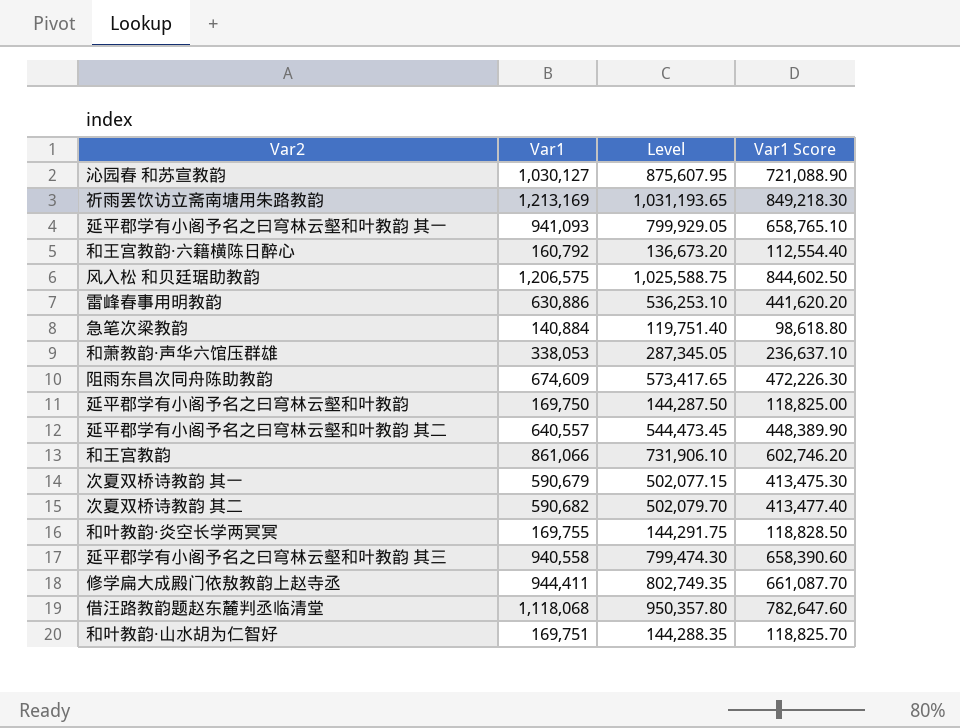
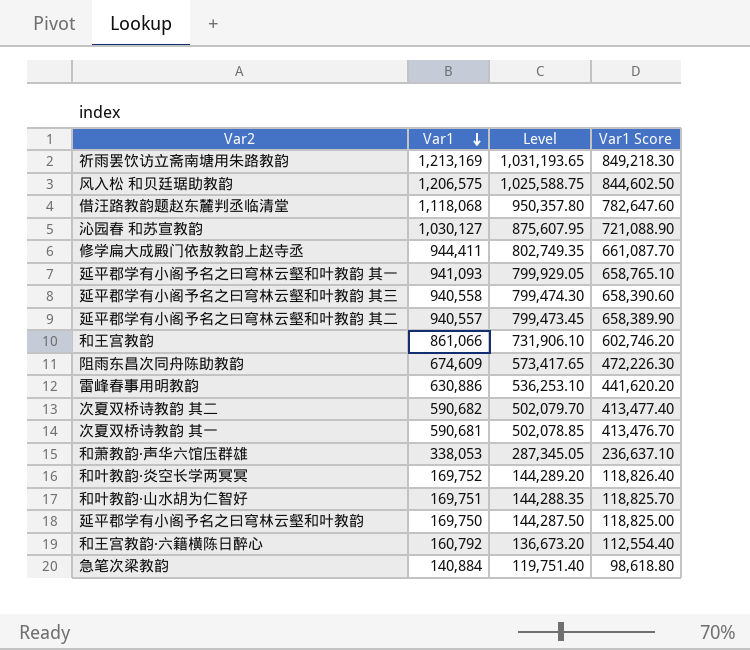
row order: none -> Var1 descending
延平郡学有小阁予名之曰穹林云壑和叶教韵 其二 | Var1: 640,557 -> 940,557
延平郡学有小阁予名之曰穹林云壑和叶教韵 其二 | Level: 544,473.45 -> 799,473.45
延平郡学有小阁予名之曰穹林云壑和叶教韵 其二 | Var1 Score: 448,389.90 -> 658,389.90
次夏双桥诗教韵 其一 | Var1: 590,679 -> 590,681
次夏双桥诗教韵 其一 | Level: 502,077.15 -> 502,078.85
次夏双桥诗教韵 其一 | Var1 Score: 413,475.30 -> 413,476.70
和叶教韵·炎空长学两冥冥 | Var1: 169,755 -> 169,752
和叶教韵·炎空长学两冥冥 | Level: 144,291.75 -> 144,289.20
和叶教韵·炎空长学两冥冥 | Var1 Score: 118,828.50 -> 118,826.40

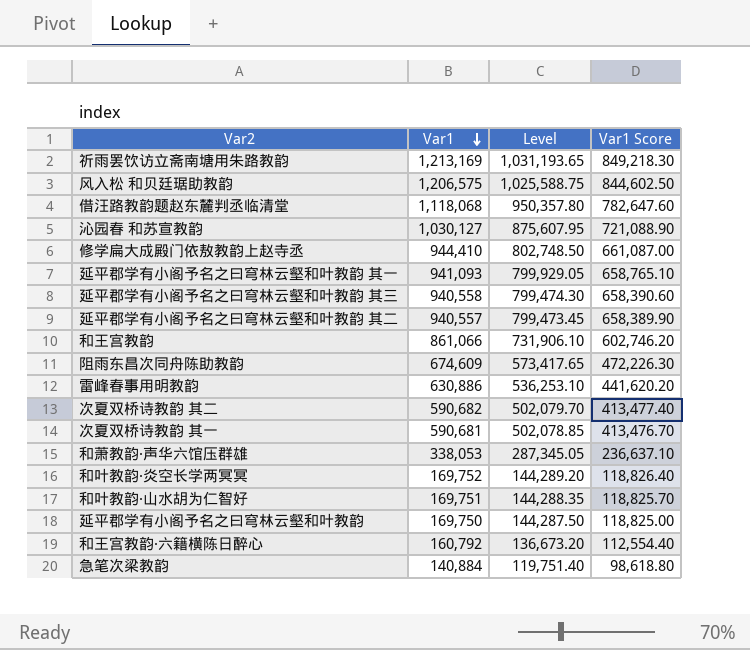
修学扁大成殿门依敖教韵上赵寺丞 | Var1: 944,411 -> 944,410
修学扁大成殿门依敖教韵上赵寺丞 | Level: 802,749.35 -> 802,748.50
修学扁大成殿门依敖教韵上赵寺丞 | Var1 Score: 661,087.70 -> 661,087.00

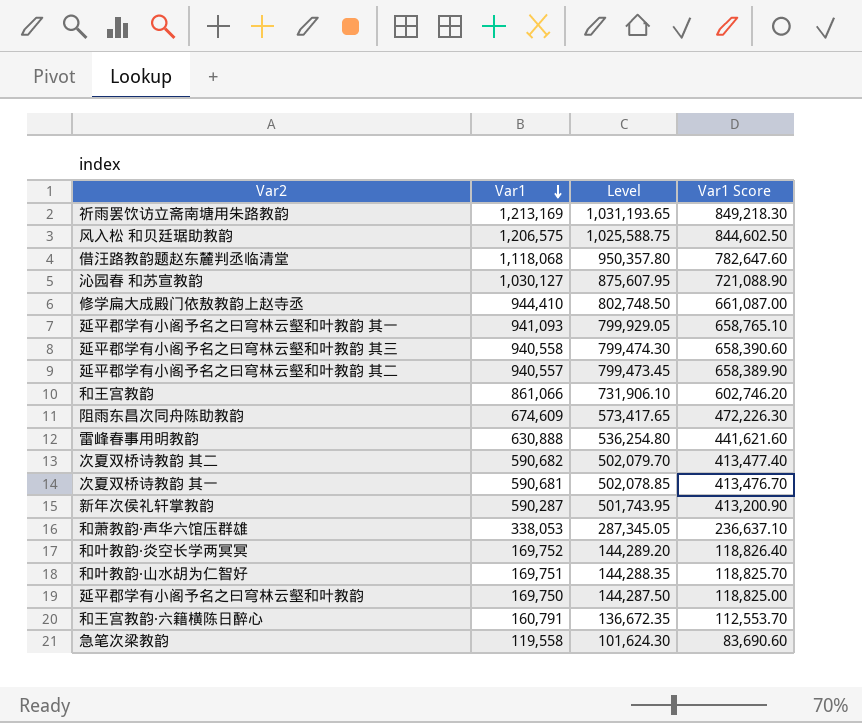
雷峰春事用明教韵 | Var1: 630,886 -> 630,888
雷峰春事用明教韵 | Level: 536,253.10 -> 536,254.80
雷峰春事用明教韵 | Var1 Score: 441,620.20 -> 441,621.60
row 新年次侯礼轩掌教韵: none -> 590,287 | 501,743.95 | 413,200.90
和王宫教韵·六籍横陈日醉心 | Var1: 160,792 -> 160,791
和王宫教韵·六籍横陈日醉心 | Level: 136,673.20 -> 136,672.35
和王宫教韵·六籍横陈日醉心 | Var1 Score: 112,554.40 -> 112,553.70
急笔次梁教韵 | Var1: 140,884 -> 119,558
急笔次梁教韵 | Level: 119,751.40 -> 101,624.30
急笔次梁教韵 | Var1 Score: 98,618.80 -> 83,690.60

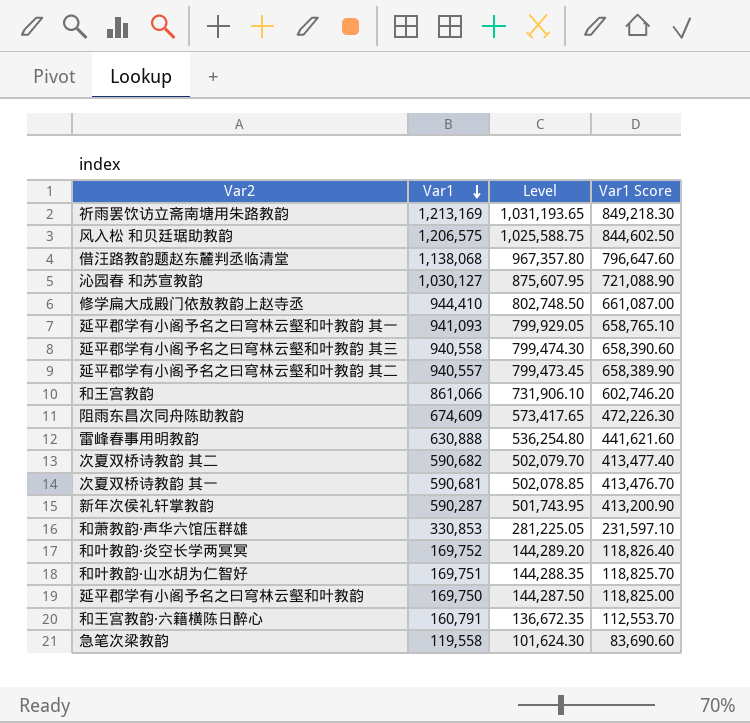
借汪路教韵题赵东麓判丞临清堂 | Var1: 1,118,068 -> 1,138,068
借汪路教韵题赵东麓判丞临清堂 | Level: 950,357.80 -> 967,357.80
借汪路教韵题赵东麓判丞临清堂 | Var1 Score: 782,647.60 -> 796,647.60
和萧教韵·声华六馆压群雄 | Var1: 338,053 -> 330,853
和萧教韵·声华六馆压群雄 | Level: 287,345.05 -> 281,225.05
和萧教韵·声华六馆压群雄 | Var1 Score: 236,637.10 -> 231,597.10

